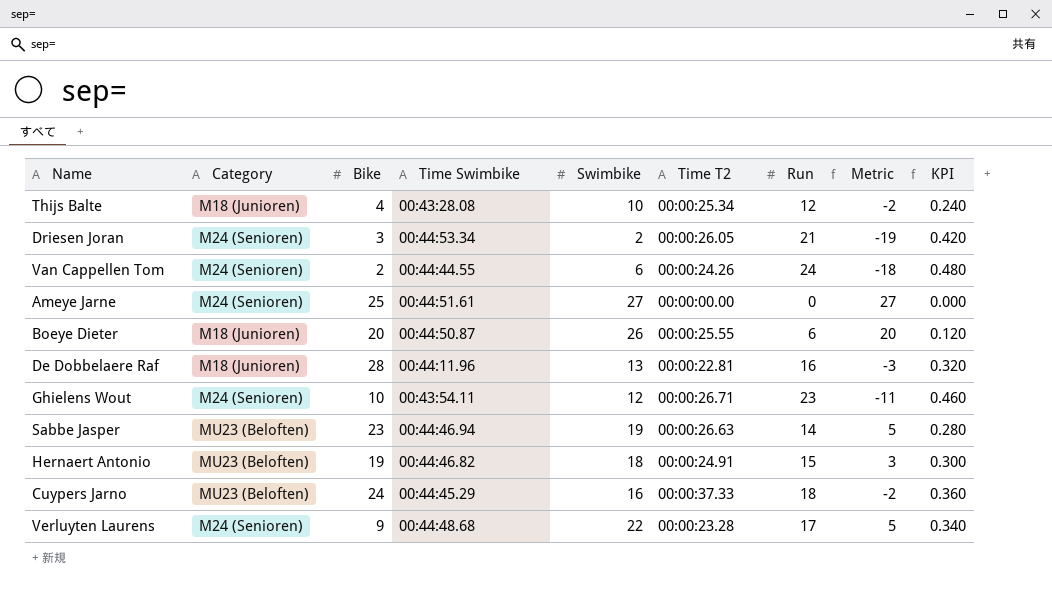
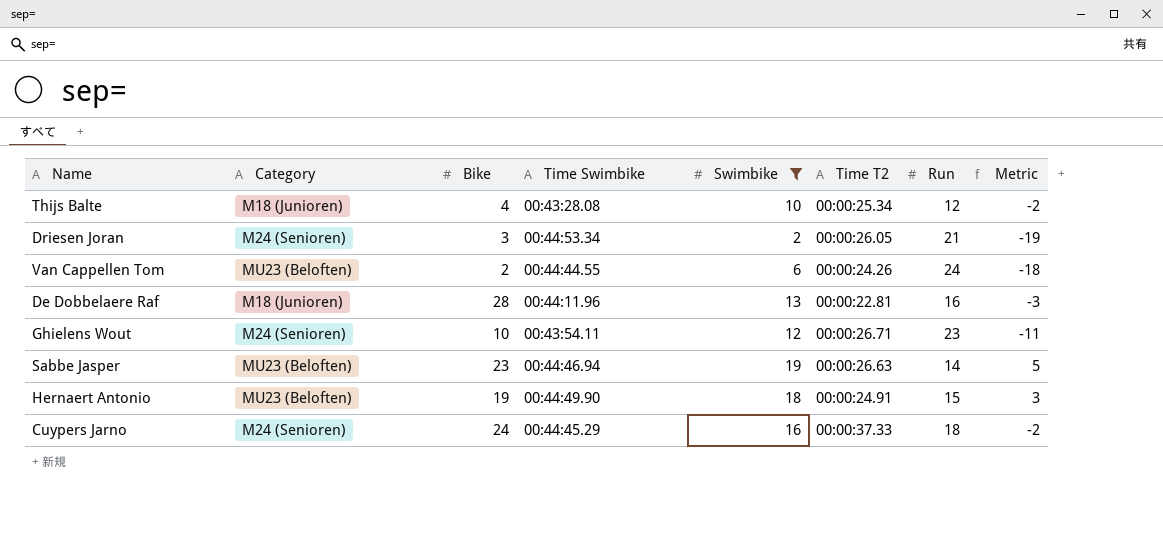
filter: none -> Swimbike <= 19
column KPI | formula: [Run] * 0.02 -> none
Van Cappellen Tom | Category: M24 (Senioren) -> MU23 (Beloften)
Hernaert Antonio | Time Swimbike: 00:44:46.82 -> 00:44:49.90
Cuypers Jarno | Category: MU23 (Beloften) -> M24 (Senioren)

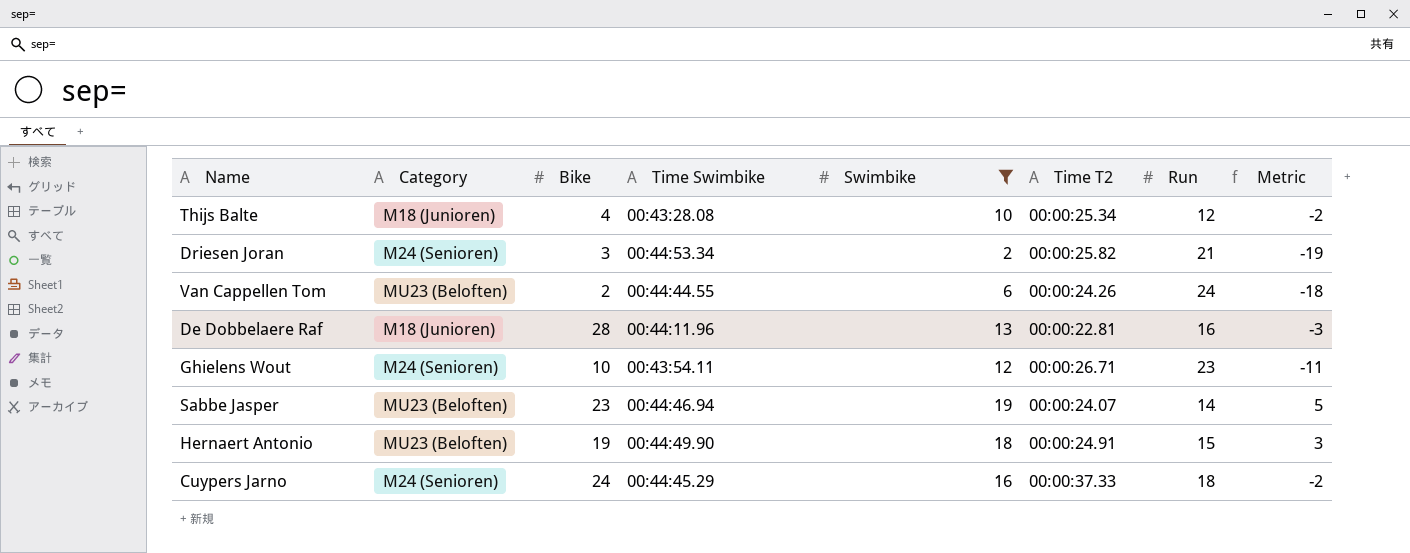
Driesen Joran | Time T2: 00:00:26.05 -> 00:00:25.82
Sabbe Jasper | Time T2: 00:00:26.63 -> 00:00:24.07

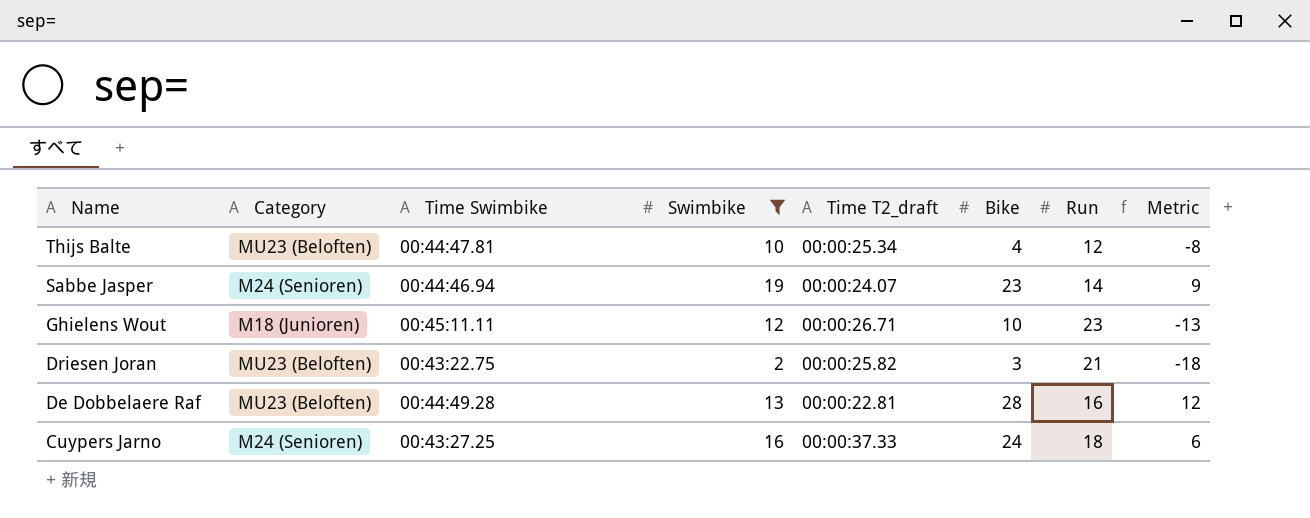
row order: none -> Name descending
column name: Time T2 -> Time T2_draft
column Bike | position: 3 -> 6
column Metric | formula: [Swimbike] - [Run] -> [Bike] - [Run]
row Van Cappellen Tom: MU23 (Beloften) | 2 | 00:44:44.55 | 6 | 00:00:24.26 | 24 | -18 -> none
row Hernaert Antonio: MU23 (Beloften) | 19 | 00:44:49.90 | 18 | 00:00:24.91 | 15 | 3 -> none
Thijs Balte | Category: M18 (Junioren) -> MU23 (Beloften)
Thijs Balte | Time Swimbike: 00:43:28.08 -> 00:44:47.81
Sabbe Jasper | Category: MU23 (Beloften) -> M24 (Senioren)
Ghielens Wout | Category: M24 (Senioren) -> M18 (Junioren)
Ghielens Wout | Time Swimbike: 00:43:54.11 -> 00:45:11.11
Driesen Joran | Category: M24 (Senioren) -> MU23 (Beloften)
Driesen Joran | Time Swimbike: 00:44:53.34 -> 00:43:22.75
De Dobbelaere Raf | Category: M18 (Junioren) -> MU23 (Beloften)
De Dobbelaere Raf | Time Swimbike: 00:44:11.96 -> 00:44:49.28
Cuypers Jarno | Time Swimbike: 00:44:45.29 -> 00:43:27.25

